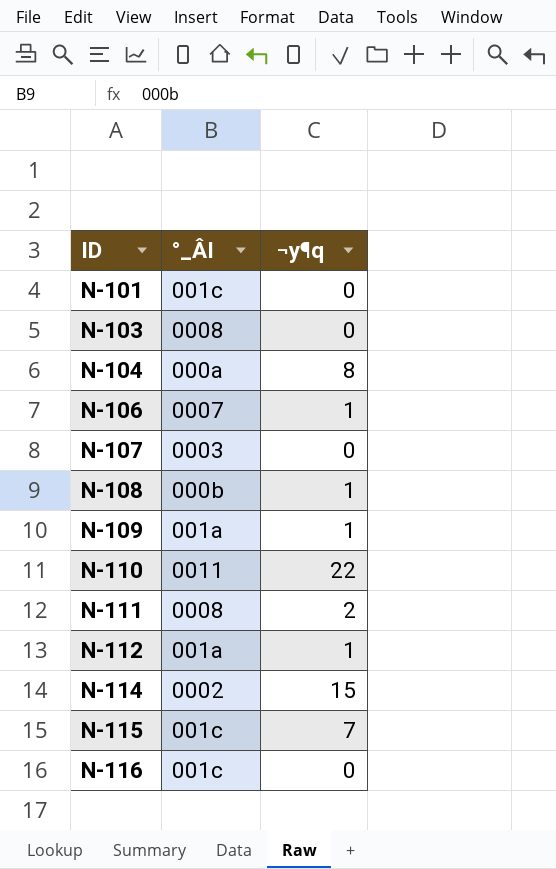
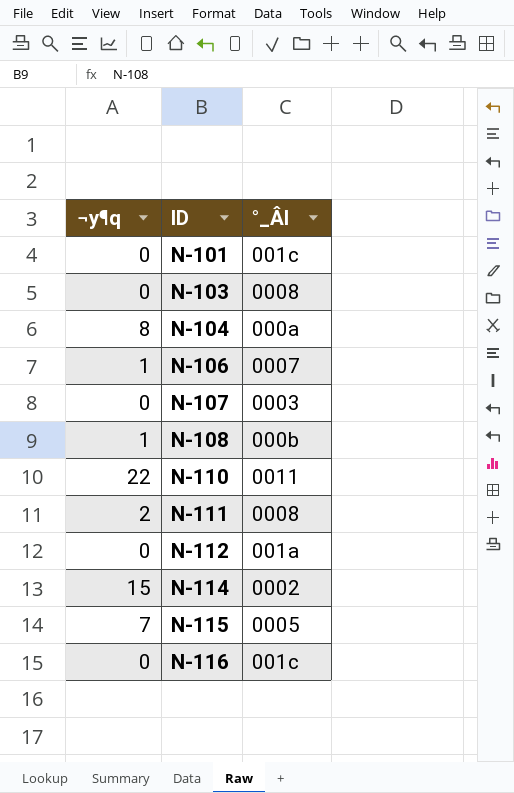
column ¬y¶q | position: 3 -> 1
row N-109: 001a | 1 -> none
N-112 | ¬y¶q: 1 -> 0
N-115 | °_ÂI: 001c -> 0005

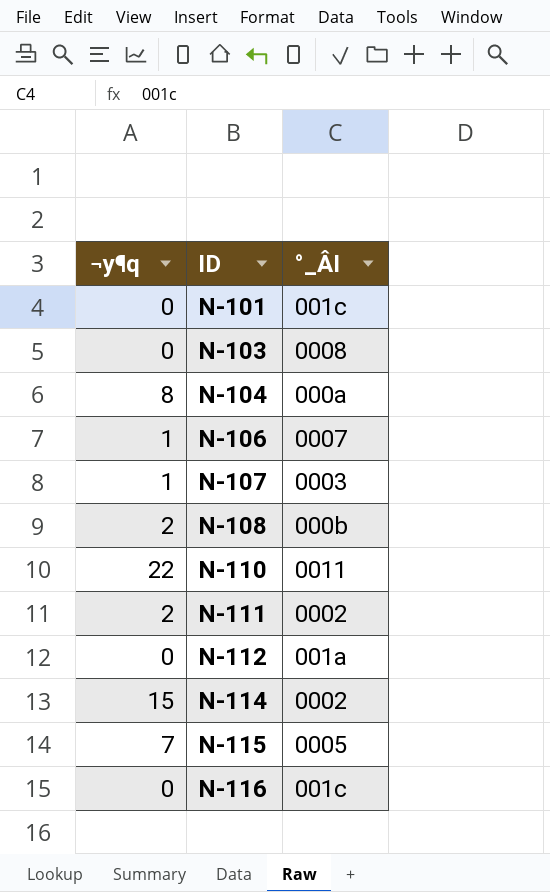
N-107 | ¬y¶q: 0 -> 1
N-108 | ¬y¶q: 1 -> 2
N-111 | °_ÂI: 0008 -> 0002

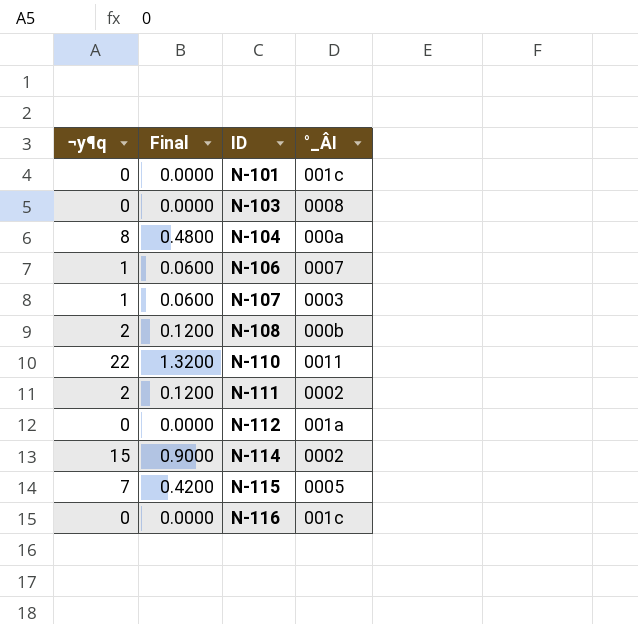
column Final | formula: none -> [¬y¶q] * 0.06

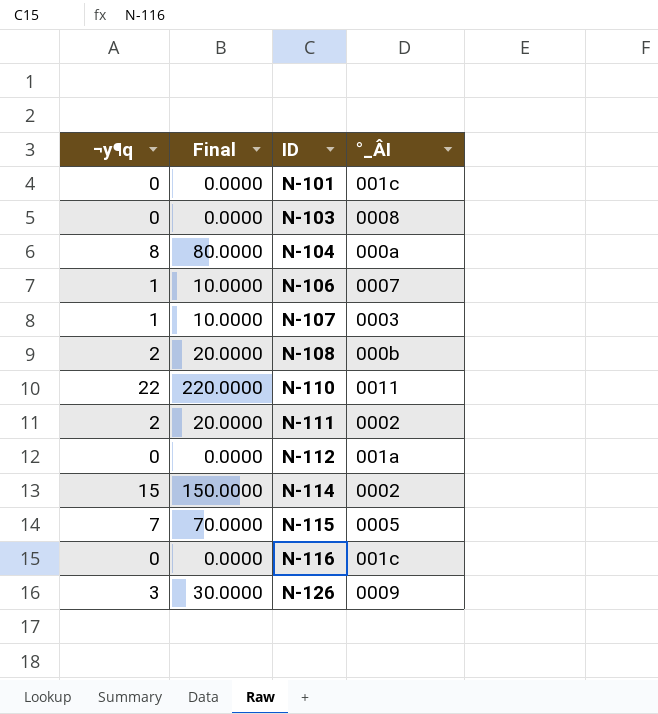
column Final | formula: [¬y¶q] * 0.06 -> [¬y¶q] * 10
row N-126: none -> 3 | 30.0000 | 0009

